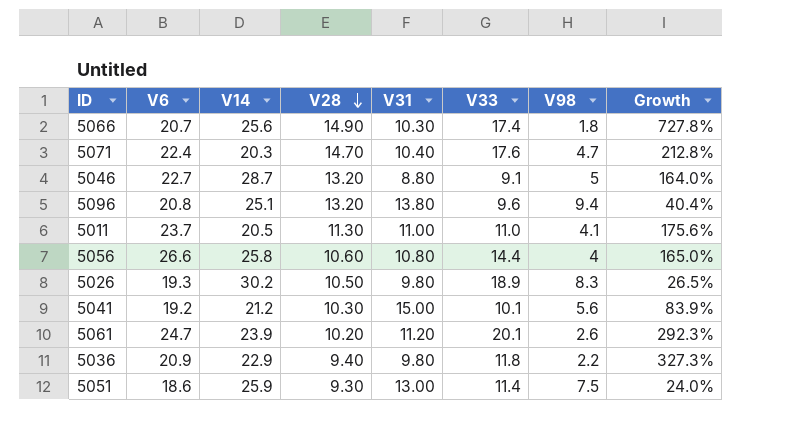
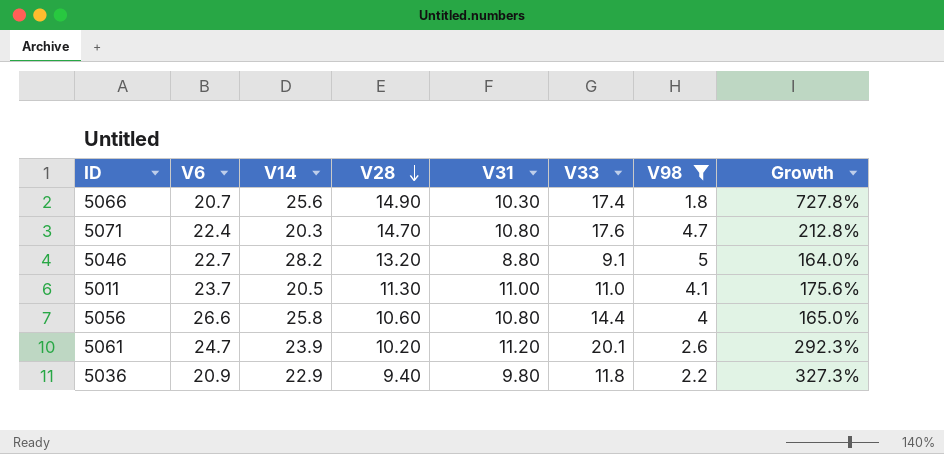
filter: none -> V98 <= 5
5071 | V31: 10.40 -> 10.80
5046 | V14: 28.7 -> 28.2

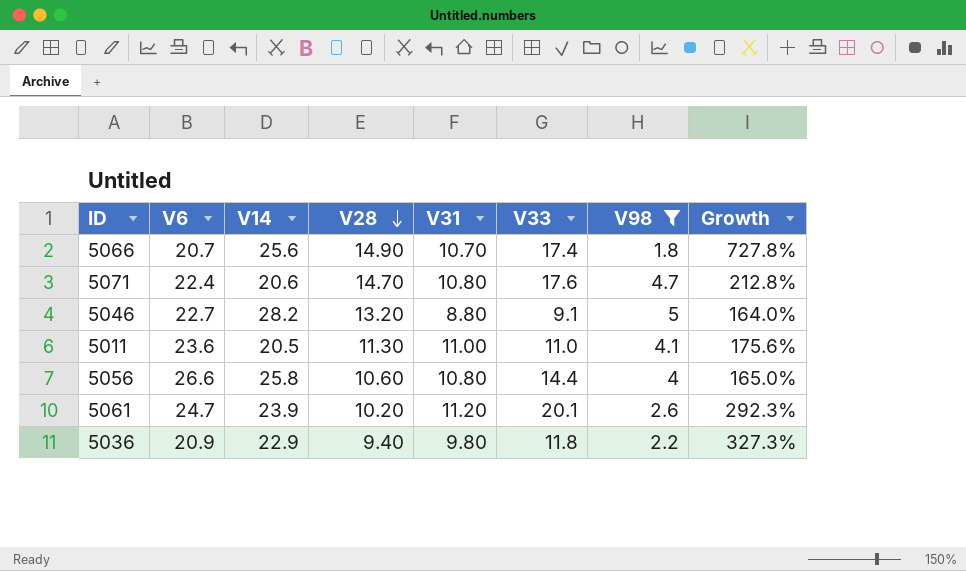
5066 | V31: 10.30 -> 10.70
5071 | V14: 20.3 -> 20.6
5011 | V6: 23.7 -> 23.6

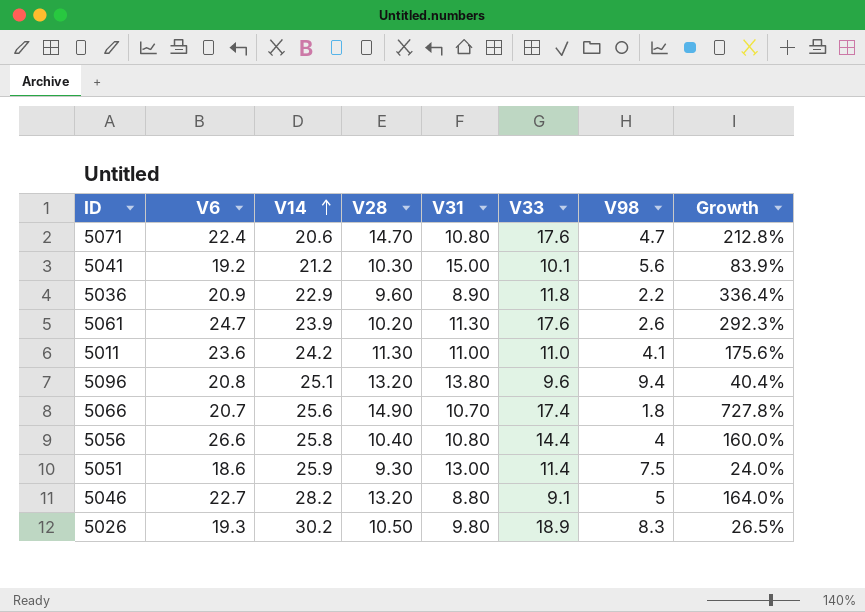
filter: V98 <= 5 -> none
row order: V28 descending -> V14 ascending
5036 | V28: 9.40 -> 9.60
5036 | V31: 9.80 -> 8.90
5036 | Growth: 327.3% -> 336.4%
5061 | V31: 11.20 -> 11.30
5061 | V33: 20.1 -> 17.6
5011 | V14: 20.5 -> 24.2
5056 | V28: 10.60 -> 10.40
5056 | Growth: 165.0% -> 160.0%

